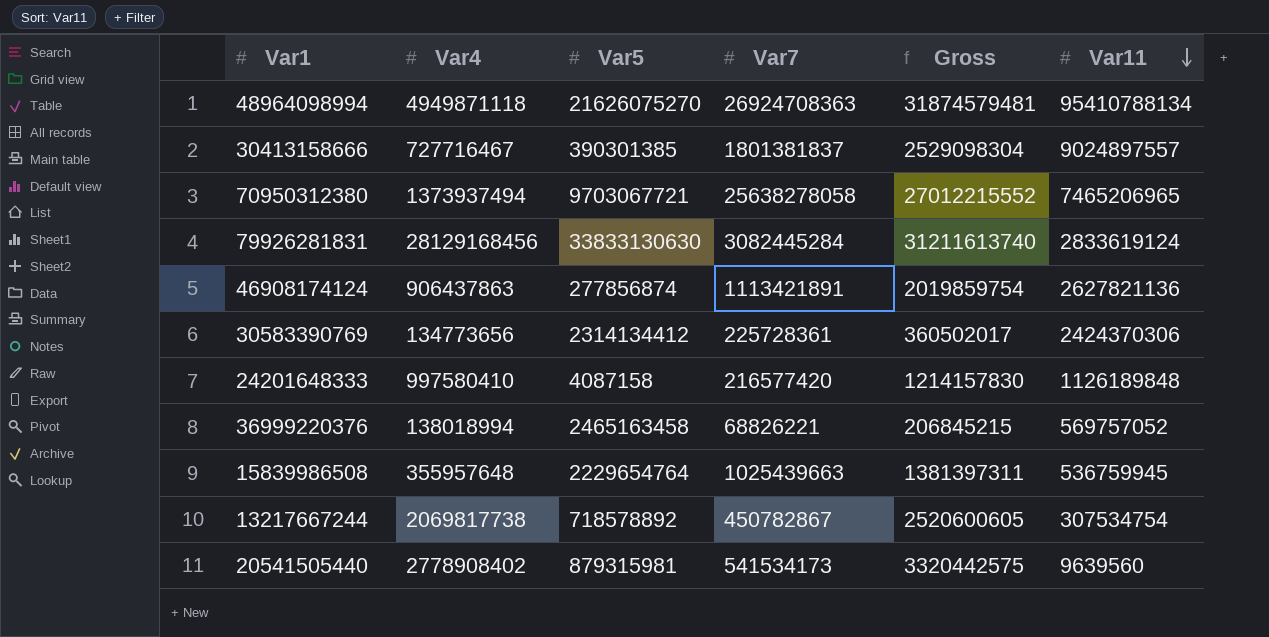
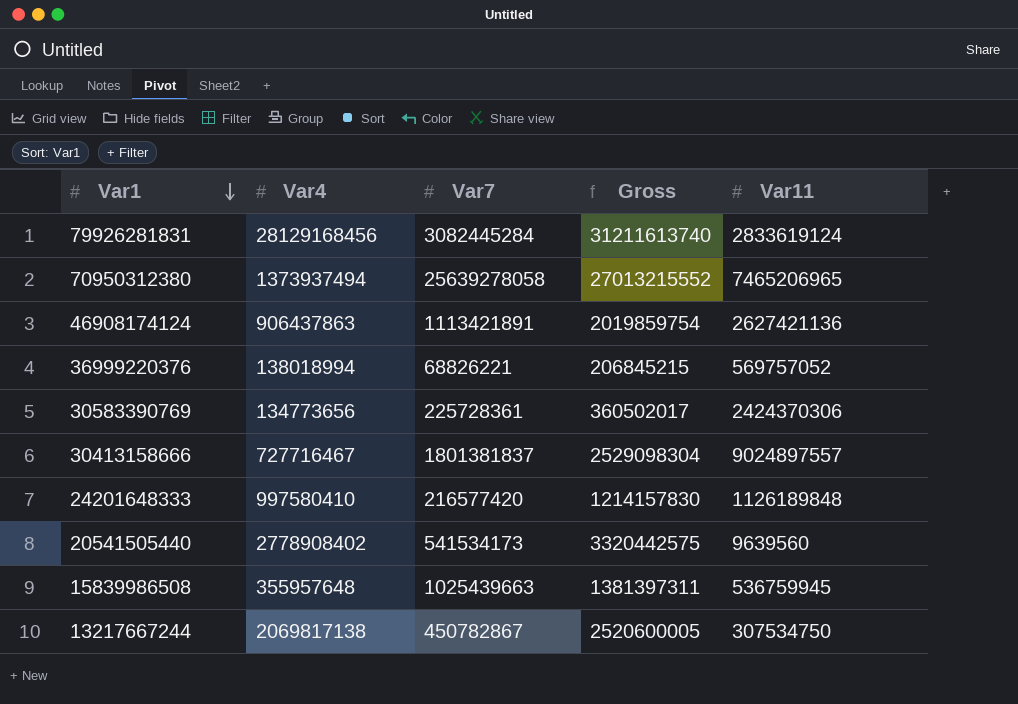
row order: Var11 descending -> Var1 descending
column Var5 | position: 3 -> none
row 48964098994: 4949871118 | 21626075270 | 26924708363 | 31874579481 | 95410788134 -> none
70950312380 | Var7: 25638278058 -> 25639278058
70950312380 | Gross: 27012215552 -> 27013215552
46908174124 | Var11: 2627821136 -> 2627421136
13217667244 | Var4: 2069817738 -> 2069817138
13217667244 | Gross: 2520600605 -> 2520600005
13217667244 | Var11: 307534754 -> 307534750

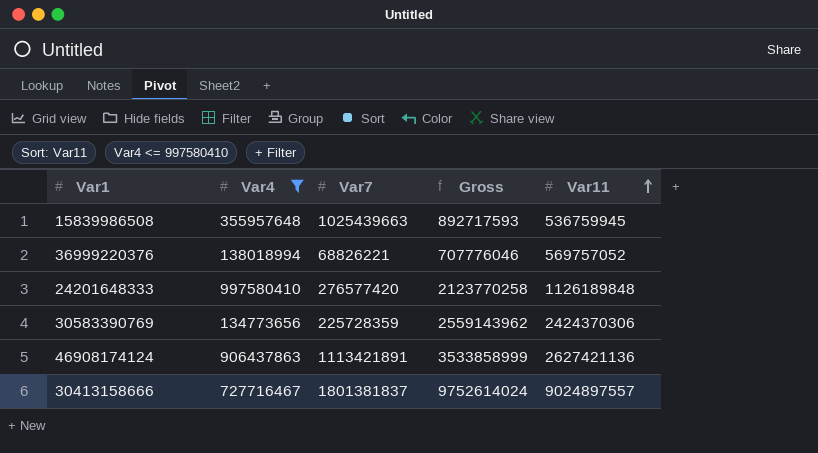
filter: none -> Var4 <= 997580410
row order: Var1 descending -> Var11 ascending
column Gross | formula: [Var4] + [Var7] -> [Var4] + [Var11]
24201648333 | Var7: 216577420 -> 276577420
30583390769 | Var7: 225728361 -> 225728359

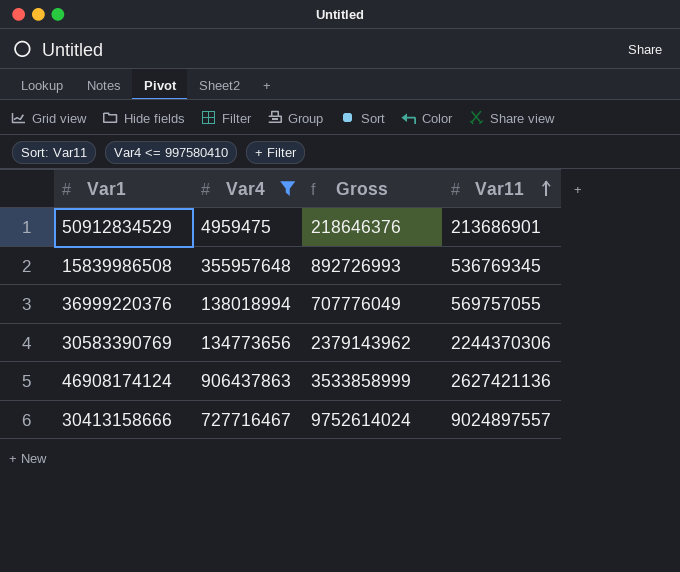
column Var7 | position: 3 -> none
row 24201648333: 997580410 | 276577420 | 2123770258 | 1126189848 -> none
row 50912834529: none -> 4959475 | 218646376 | 213686901
15839986508 | Gross: 892717593 -> 892726993
15839986508 | Var11: 536759945 -> 536769345
36999220376 | Gross: 707776046 -> 707776049
36999220376 | Var11: 569757052 -> 569757055
30583390769 | Gross: 2559143962 -> 2379143962
30583390769 | Var11: 2424370306 -> 2244370306

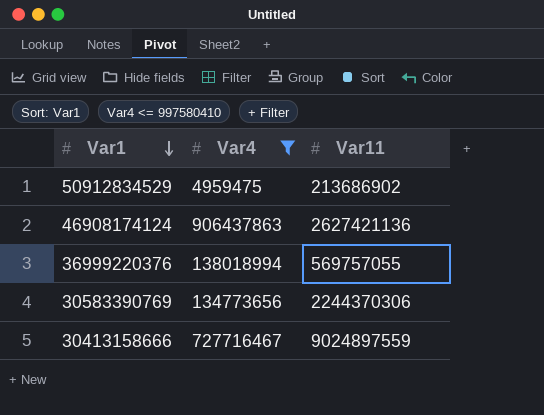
row order: Var11 ascending -> Var1 descending
column Gross | formula: [Var4] + [Var11] -> none
row 15839986508: 355957648 | 892726993 | 536769345 -> none
50912834529 | Var11: 213686901 -> 213686902
30413158666 | Var11: 9024897557 -> 9024897559

